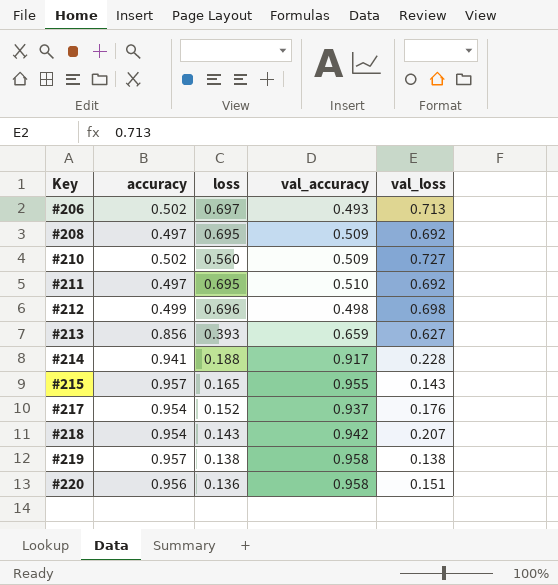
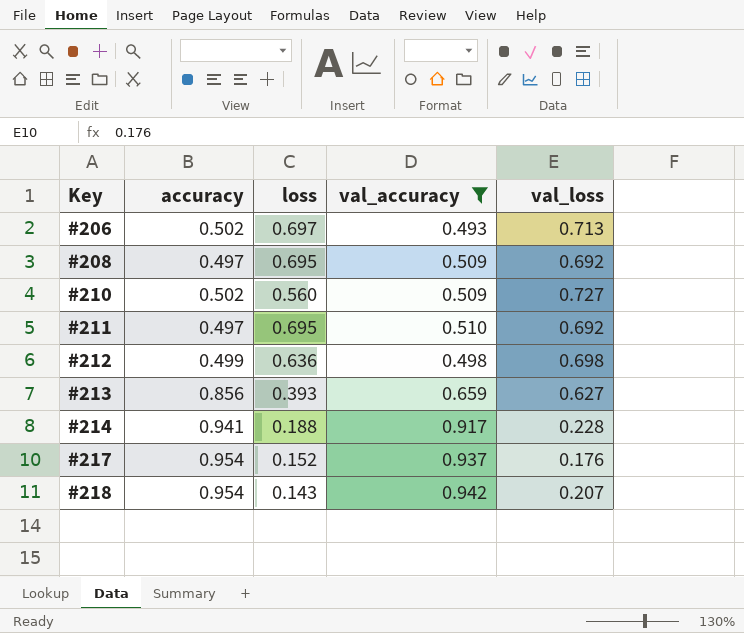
filter: none -> val_accuracy <= 0.942
#212 | loss: 0.696 -> 0.636

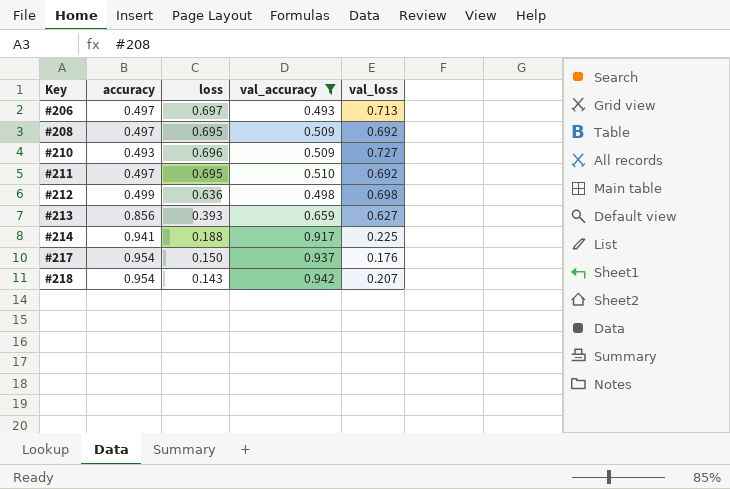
#206 | accuracy: 0.502 -> 0.497
#210 | accuracy: 0.502 -> 0.493
#210 | loss: 0.560 -> 0.696
#214 | val_loss: 0.228 -> 0.225
#217 | loss: 0.152 -> 0.150

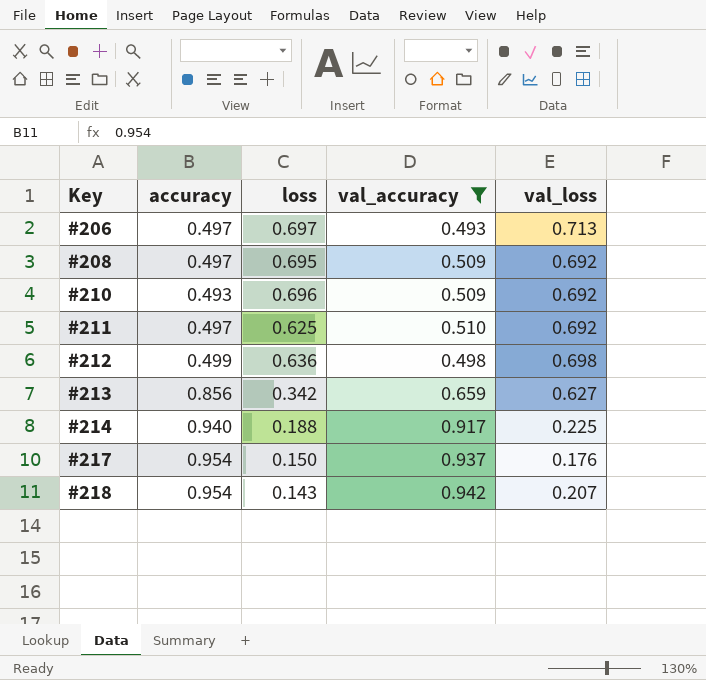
#210 | val_loss: 0.727 -> 0.692
#211 | loss: 0.695 -> 0.625
#213 | loss: 0.393 -> 0.342
#214 | accuracy: 0.941 -> 0.940

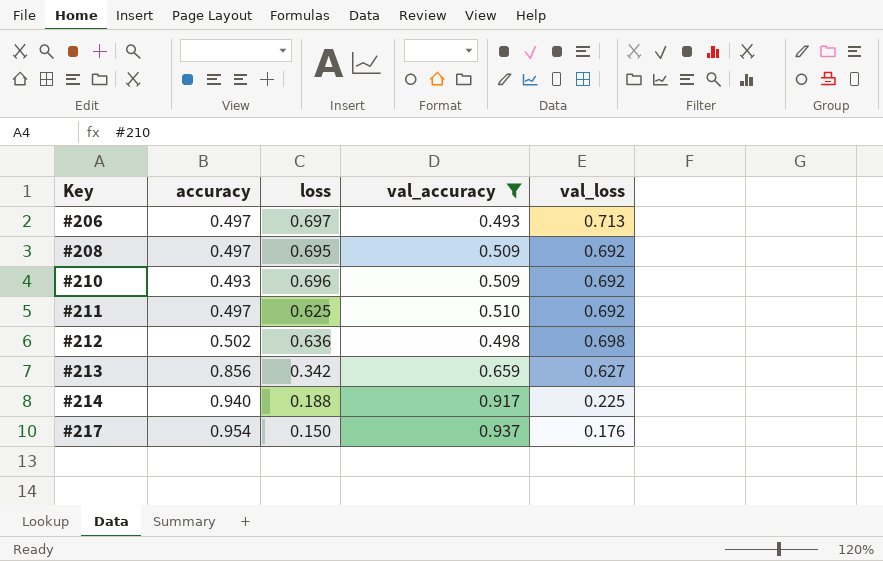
row #218: 0.954 | 0.143 | 0.942 | 0.207 -> none
#212 | accuracy: 0.499 -> 0.502

